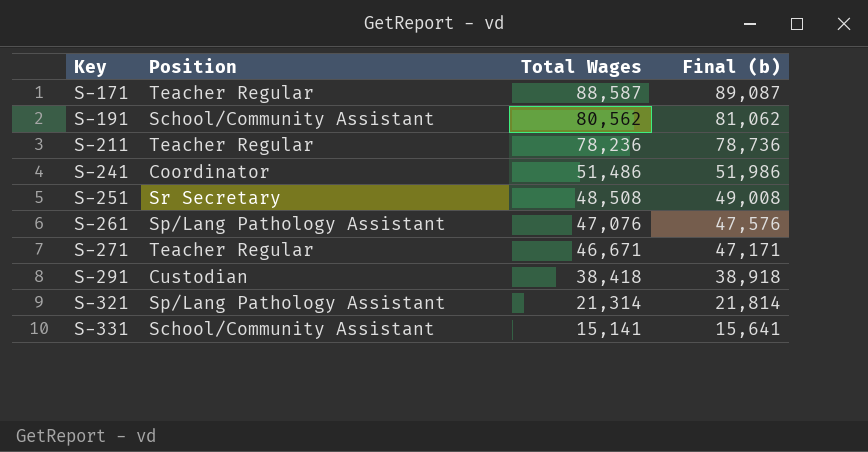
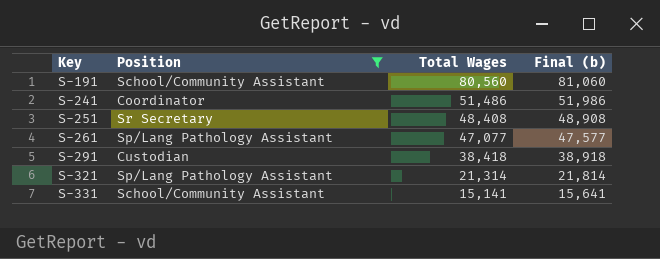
filter: none -> Position != Teacher Regular
S-191 | Total Wages: 80,562 -> 80,560
S-191 | Final (b): 81,062 -> 81,060
S-251 | Total Wages: 48,508 -> 48,408
S-251 | Final (b): 49,008 -> 48,908
S-261 | Total Wages: 47,076 -> 47,077
S-261 | Final (b): 47,576 -> 47,577

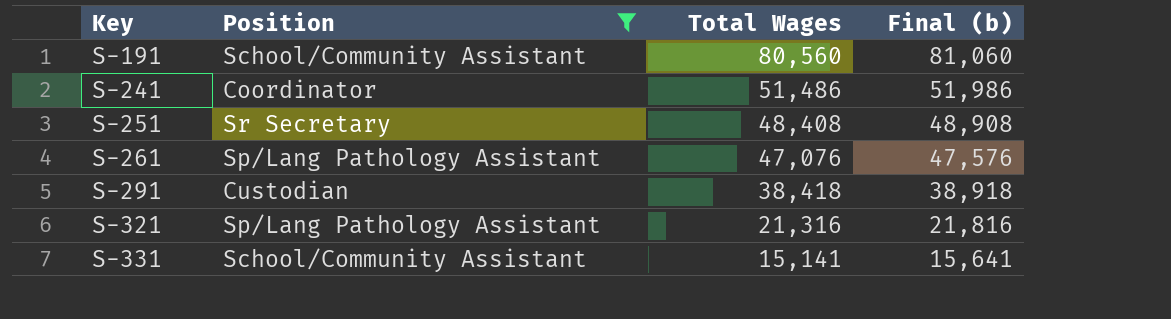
S-261 | Total Wages: 47,077 -> 47,076
S-261 | Final (b): 47,577 -> 47,576
S-321 | Total Wages: 21,314 -> 21,316
S-321 | Final (b): 21,814 -> 21,816

